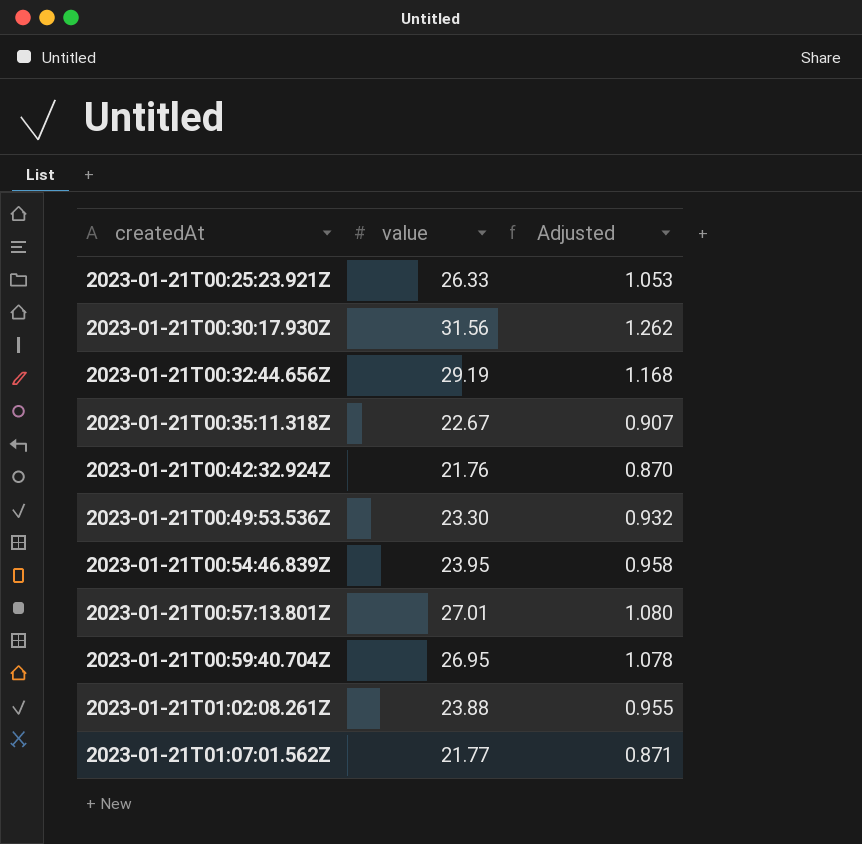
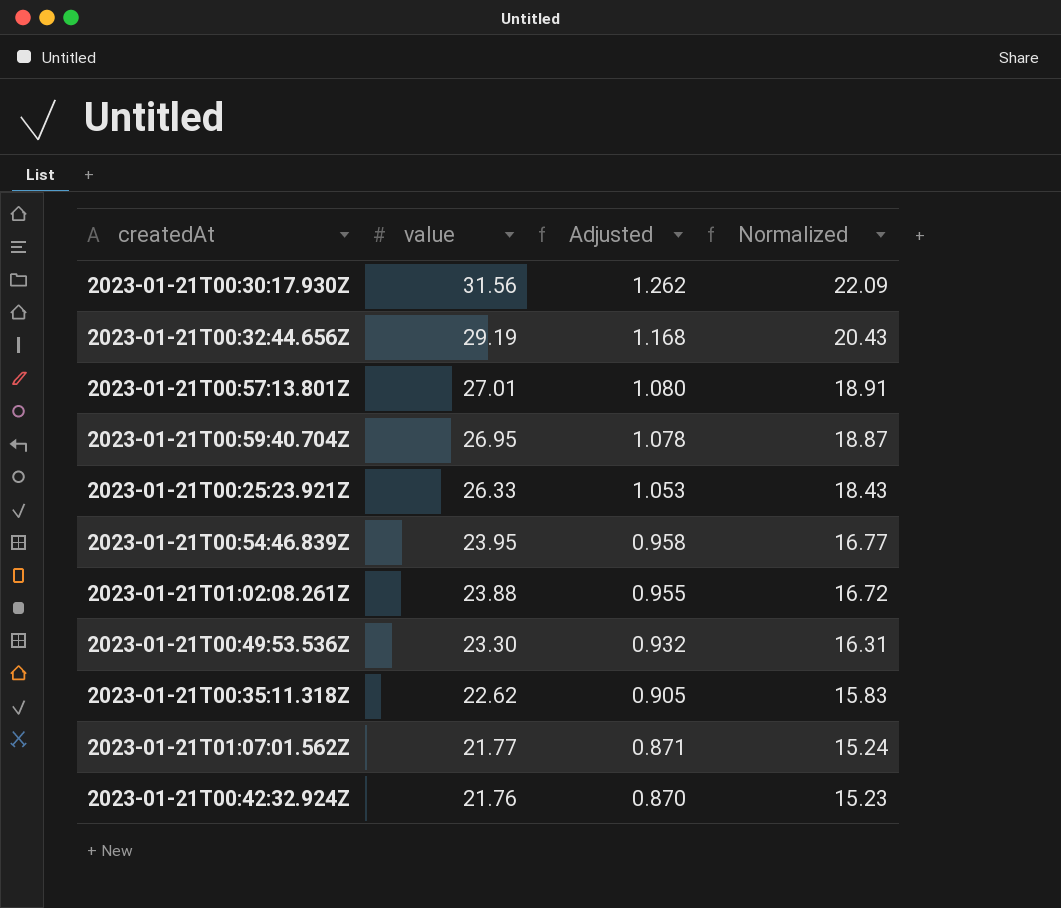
row order: createdAt ascending -> value descending
column Normalized | formula: none -> [value] * 0.7
2023-01-21T00:35:11.318Z | value: 22.67 -> 22.62
2023-01-21T00:35:11.318Z | Adjusted: 0.907 -> 0.905

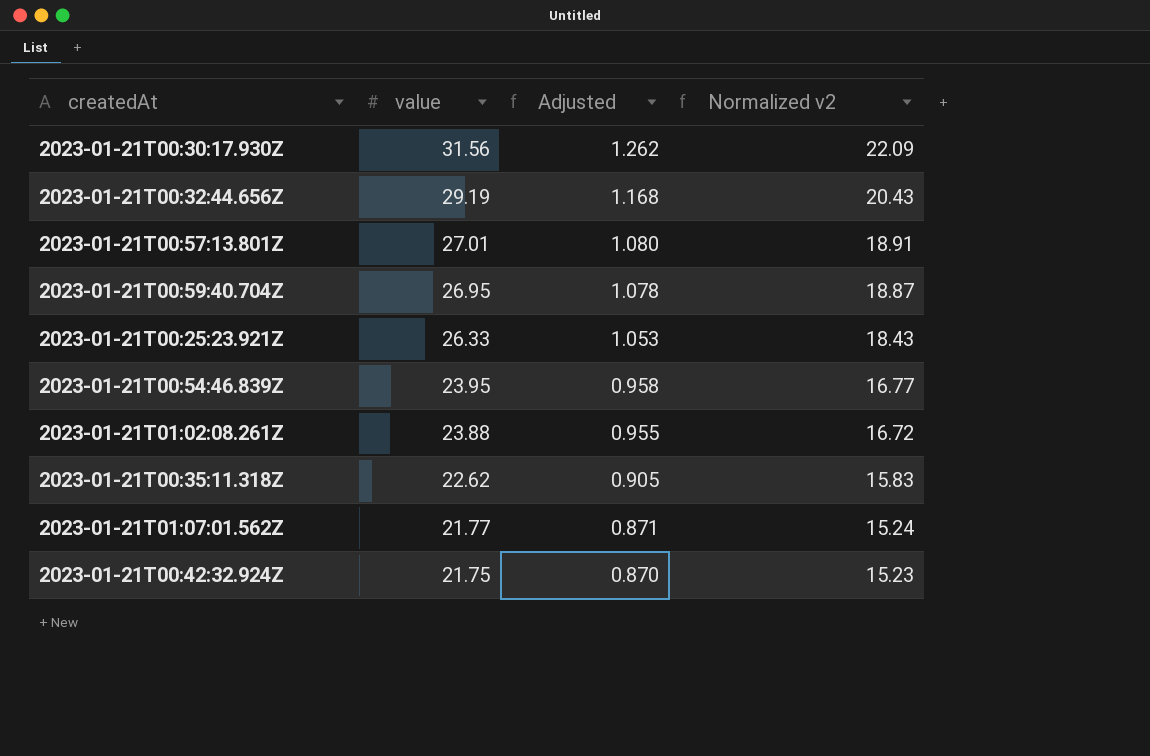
column name: Normalized -> Normalized v2
row 2023-01-21T00:49:53.536Z: 23.30 | 0.932 | 16.31 -> none
2023-01-21T00:42:32.924Z | value: 21.76 -> 21.75

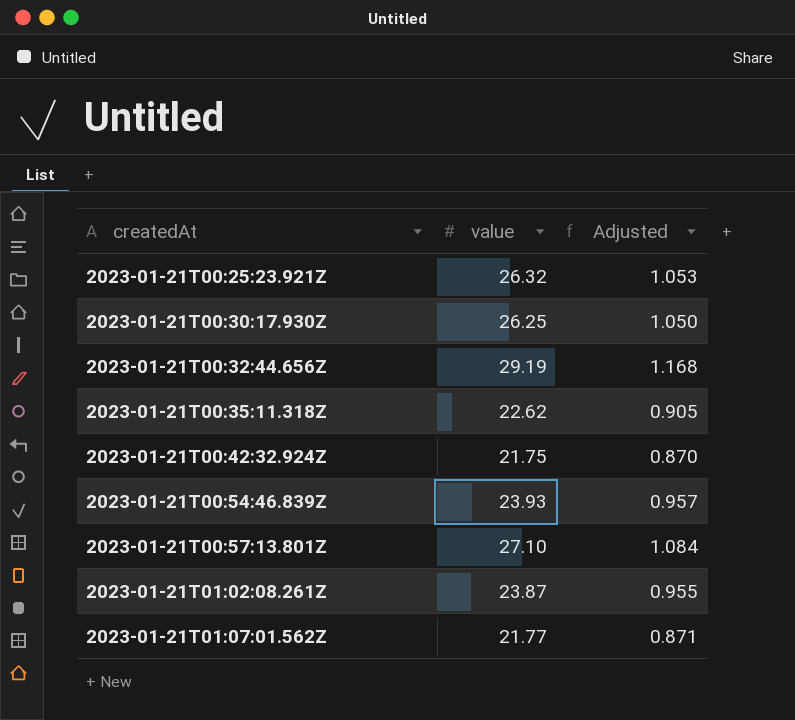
row order: value descending -> createdAt ascending
column Normalized v2 | formula: [value] * 0.7 -> none
row 2023-01-21T00:59:40.704Z: 26.95 | 1.078 | 18.87 -> none
2023-01-21T00:25:23.921Z | value: 26.33 -> 26.32
2023-01-21T00:30:17.930Z | value: 31.56 -> 26.25
2023-01-21T00:30:17.930Z | Adjusted: 1.262 -> 1.050
2023-01-21T00:54:46.839Z | value: 23.95 -> 23.93
2023-01-21T00:54:46.839Z | Adjusted: 0.958 -> 0.957
2023-01-21T00:57:13.801Z | value: 27.01 -> 27.10
2023-01-21T00:57:13.801Z | Adjusted: 1.080 -> 1.084
2023-01-21T01:02:08.261Z | value: 23.88 -> 23.87

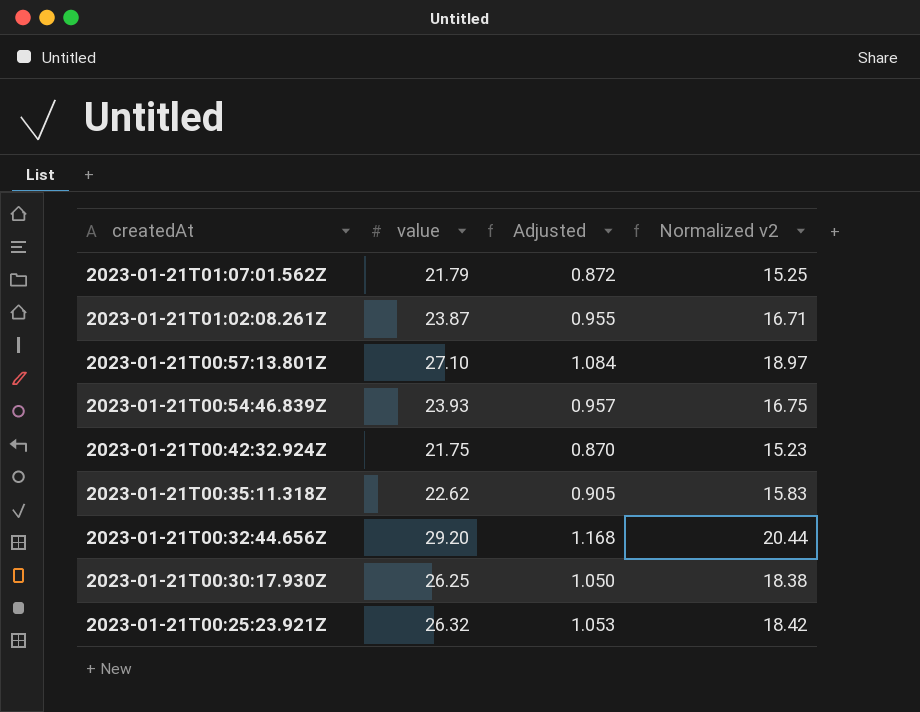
row order: createdAt ascending -> createdAt descending
column Normalized v2 | formula: none -> [value] * 0.7
2023-01-21T01:07:01.562Z | value: 21.77 -> 21.79
2023-01-21T01:07:01.562Z | Adjusted: 0.871 -> 0.872
2023-01-21T00:32:44.656Z | value: 29.19 -> 29.20

